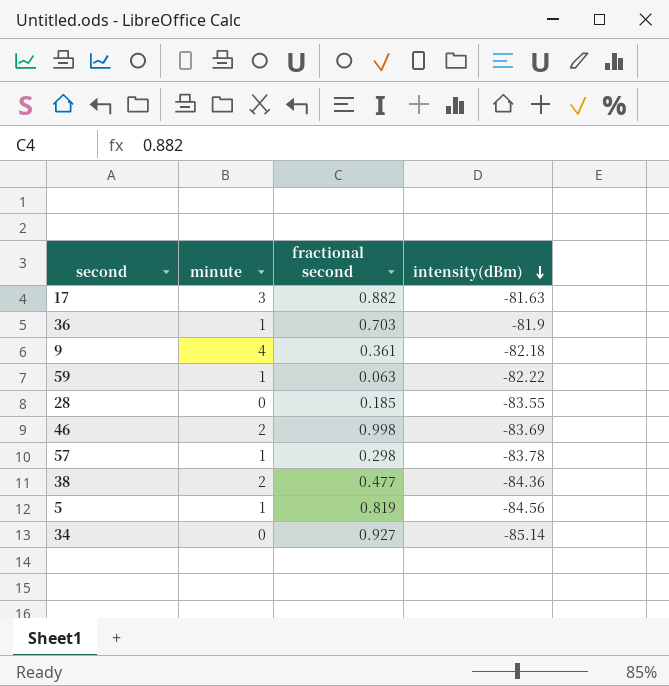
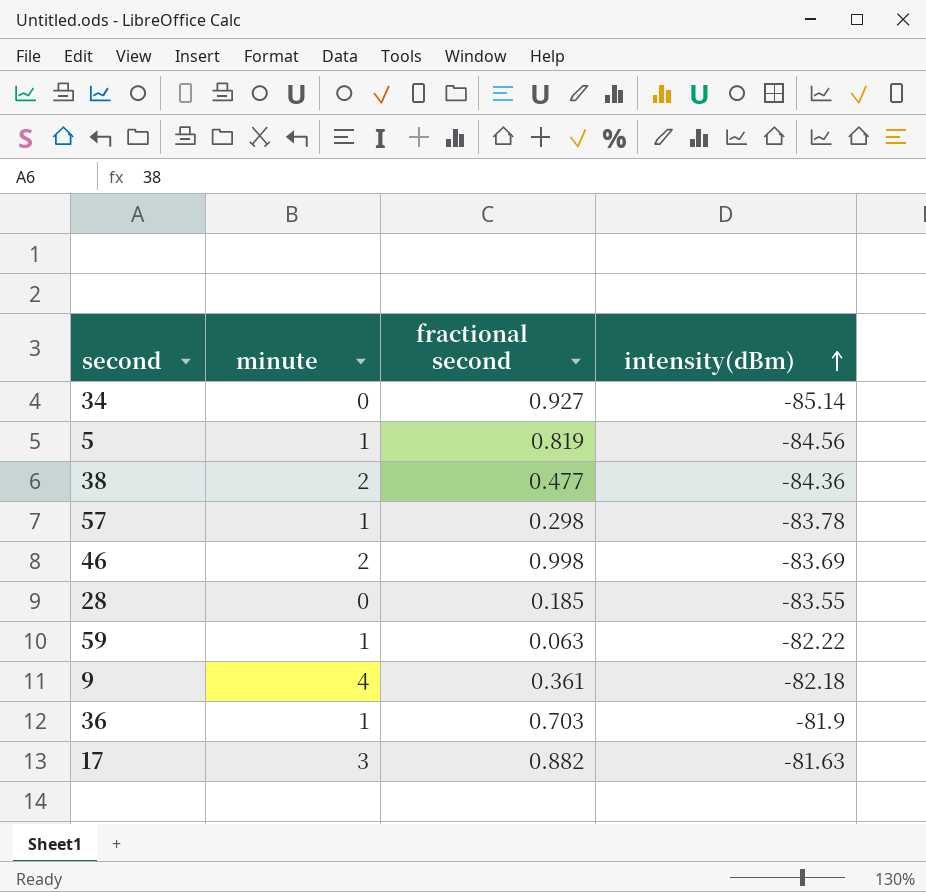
row order: intensity(dBm) descending -> intensity(dBm) ascending

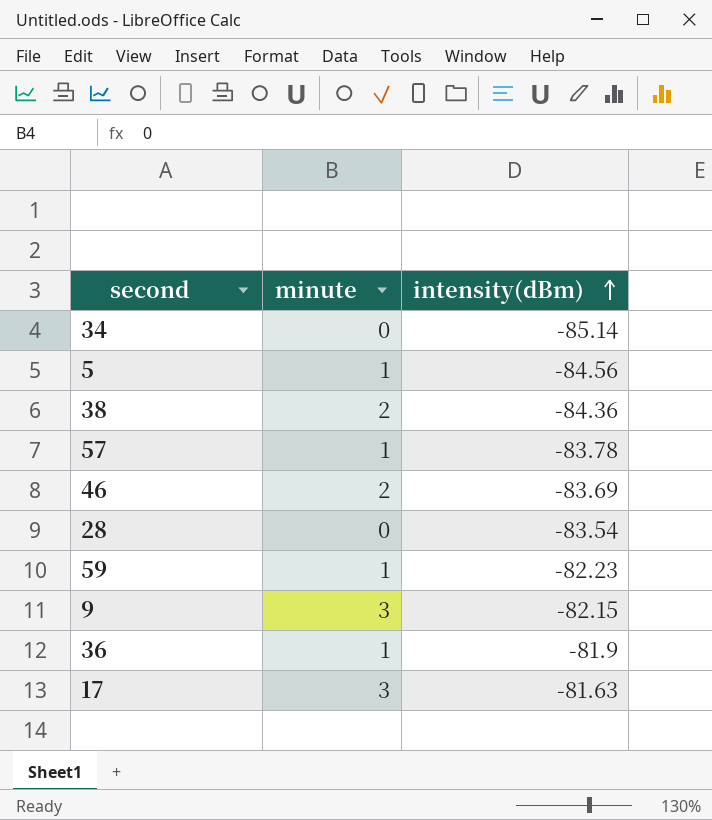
column fractional second | position: 3 -> none
28 | intensity(dBm): -83.55 -> -83.54
59 | intensity(dBm): -82.22 -> -82.23
9 | minute: 4 -> 3
9 | intensity(dBm): -82.18 -> -82.15

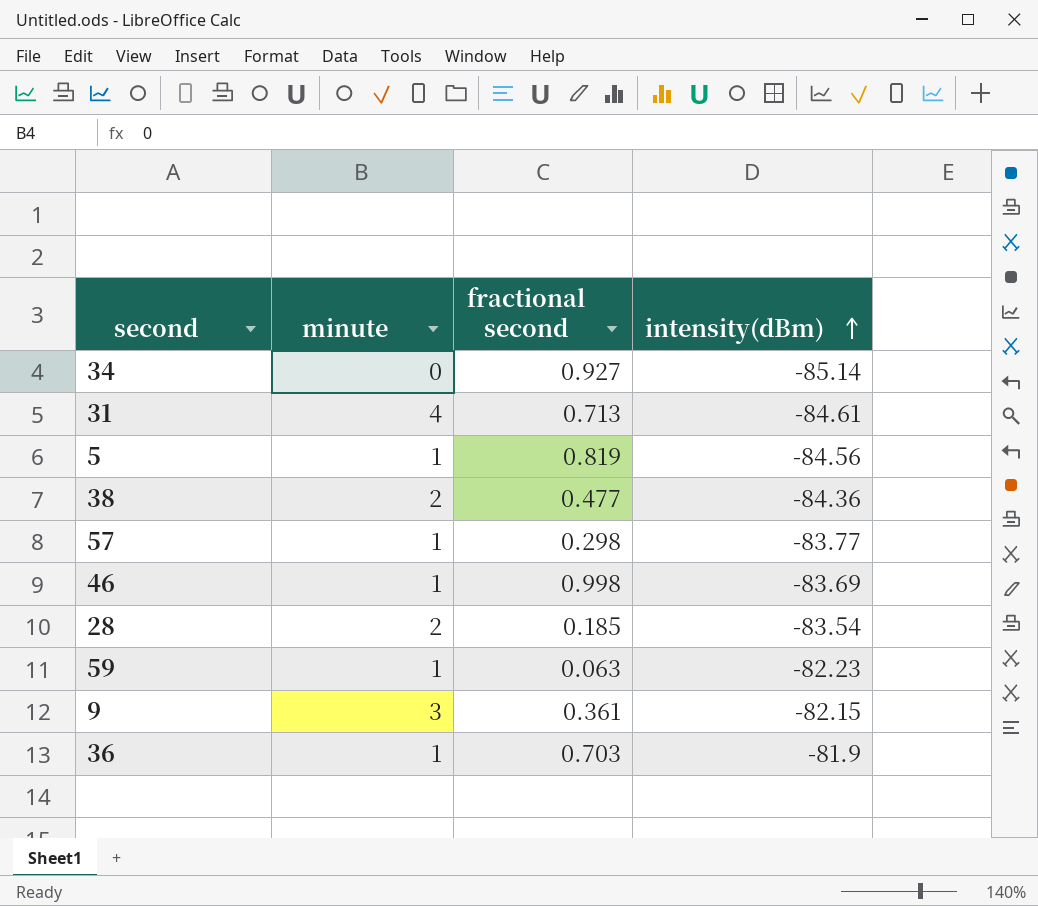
column fractional second | position: none -> 3
row 17: 3 | -81.63 -> none
row 31: none -> 4 | 0.713 | -84.61
57 | intensity(dBm): -83.78 -> -83.77
46 | minute: 2 -> 1
28 | minute: 0 -> 2

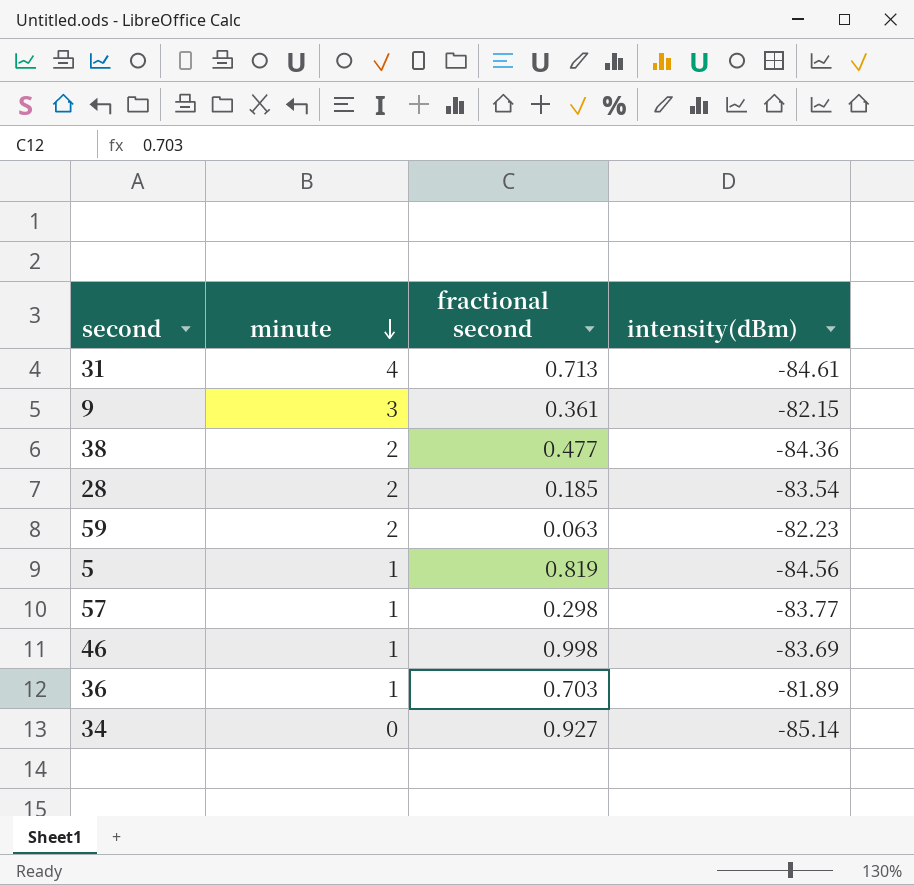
row order: intensity(dBm) ascending -> minute descending
59 | minute: 1 -> 2
36 | intensity(dBm): -81.9 -> -81.89

